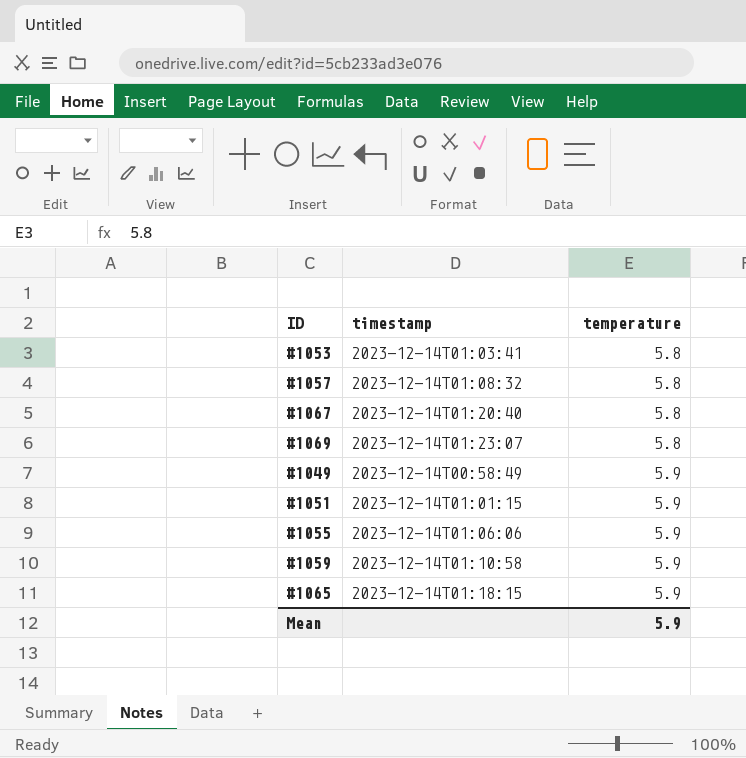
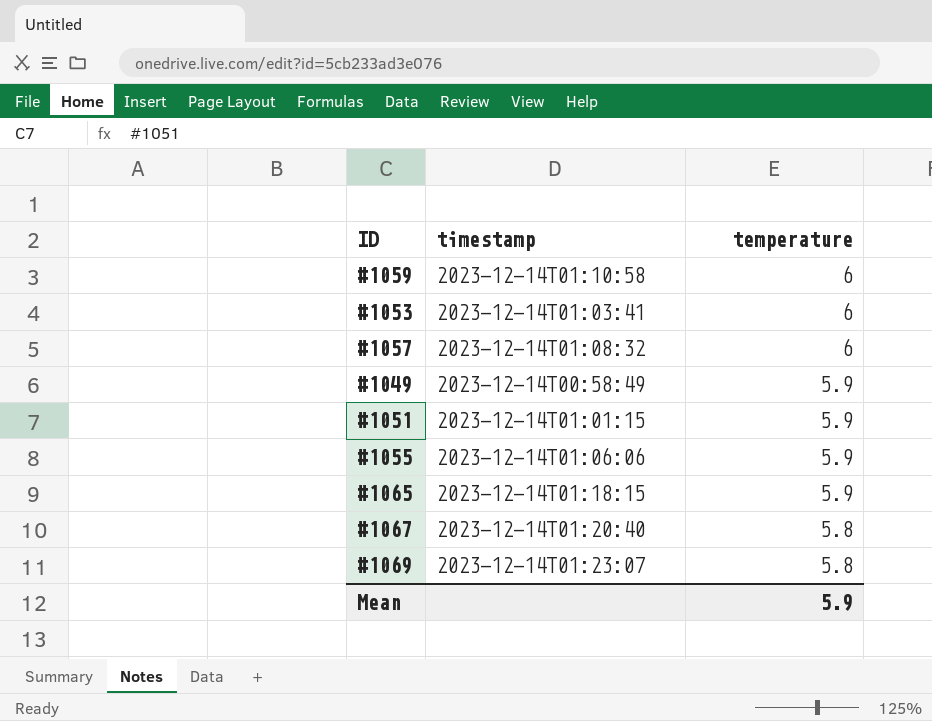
row order: temperature ascending -> temperature descending
#1059 | temperature: 5.9 -> 6
#1053 | temperature: 5.8 -> 6
#1057 | temperature: 5.8 -> 6

